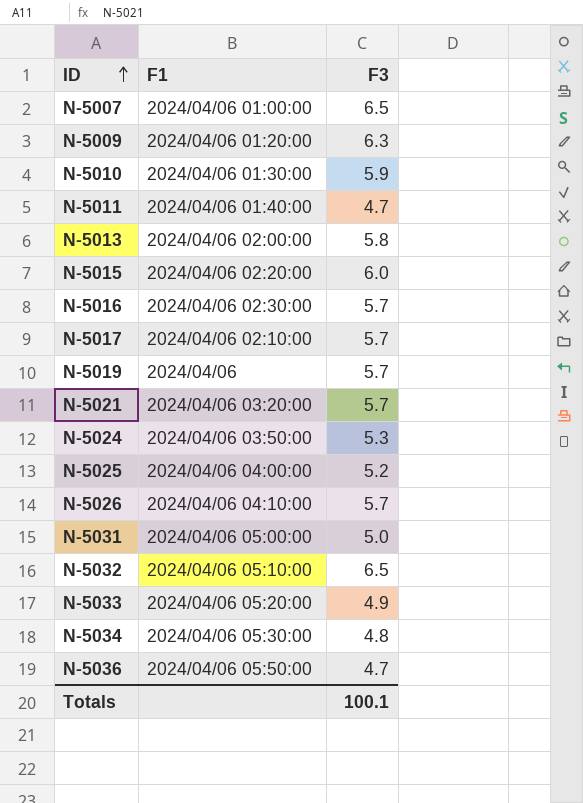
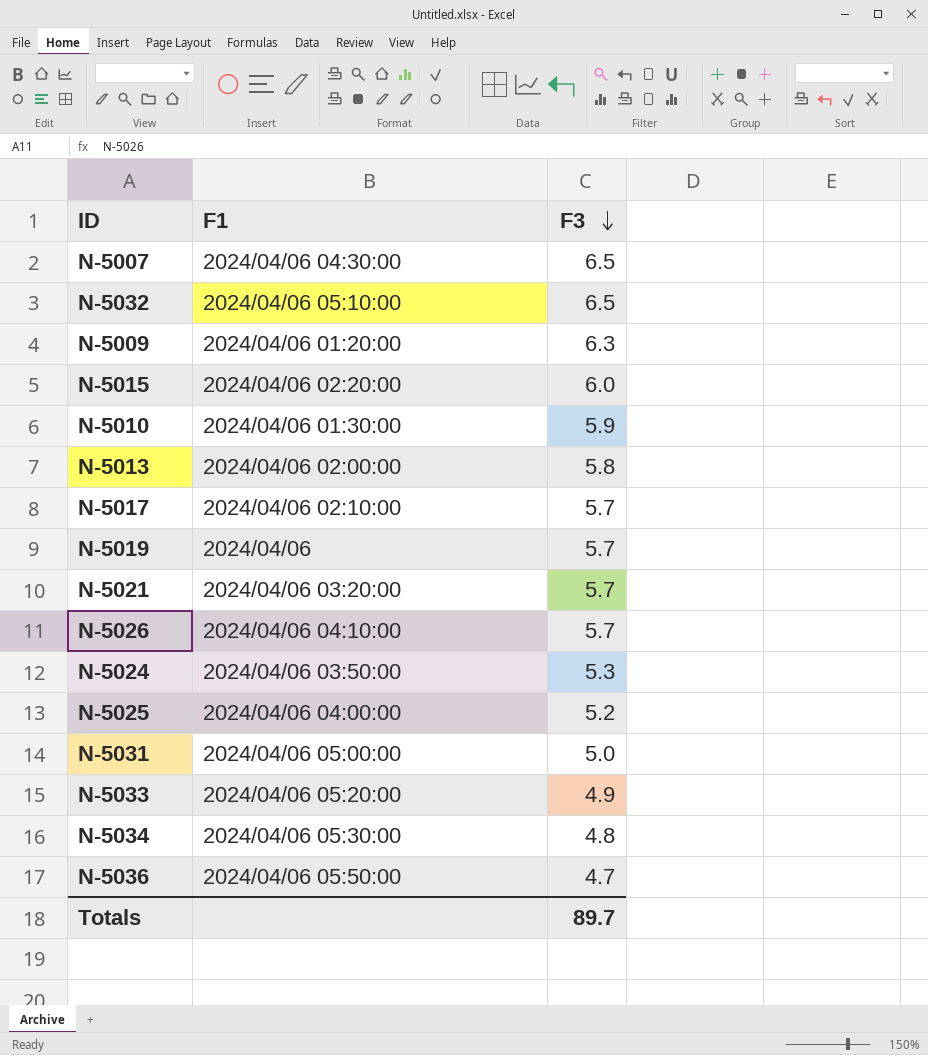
row order: ID ascending -> F3 descending
row N-5011: 2024/04/06 01:40:00 | 4.7 -> none
row N-5016: 2024/04/06 02:30:00 | 5.7 -> none
N-5007 | F1: 2024/04/06 01:00:00 -> 2024/04/06 04:30:00
Totals | F3: 100.1 -> 89.7

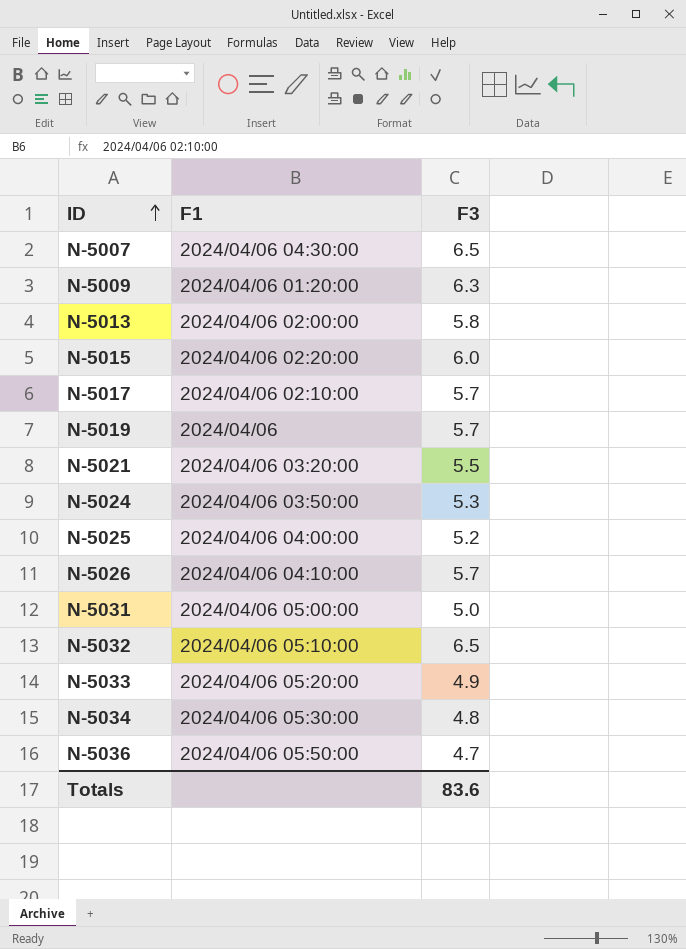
row order: F3 descending -> ID ascending
row N-5010: 2024/04/06 01:30:00 | 5.9 -> none
N-5021 | F3: 5.7 -> 5.5
Totals | F3: 89.7 -> 83.6

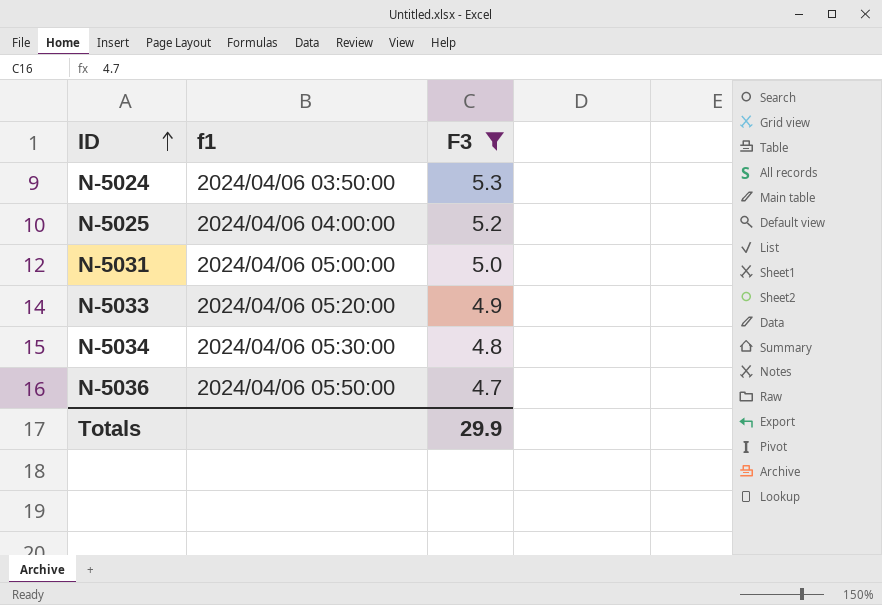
filter: none -> F3 <= 5.3
column name: F1 -> f1
Totals | F3: 83.6 -> 29.9

